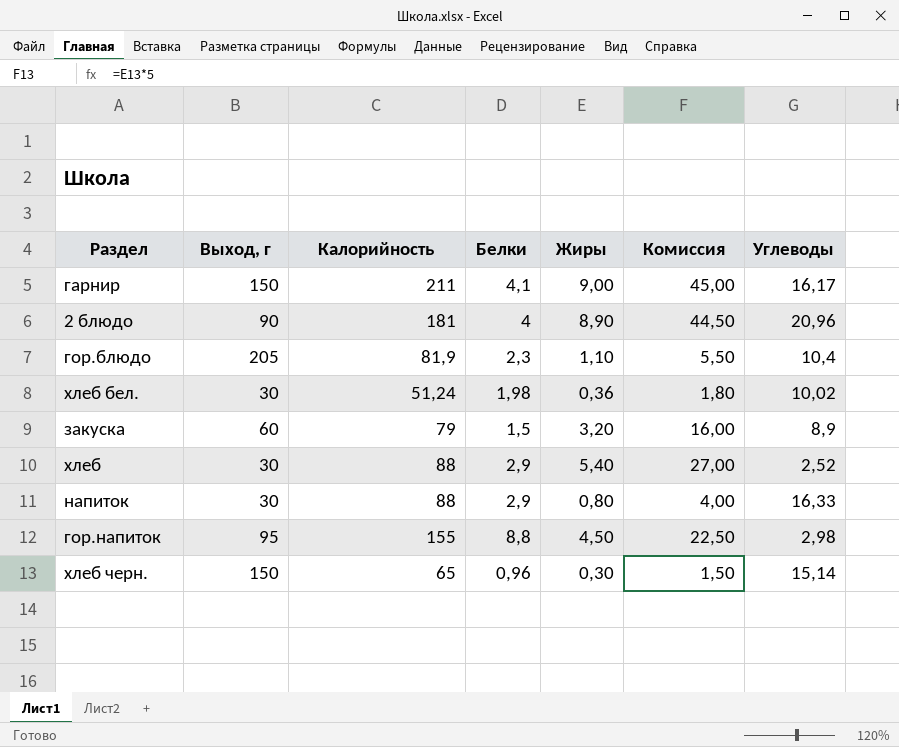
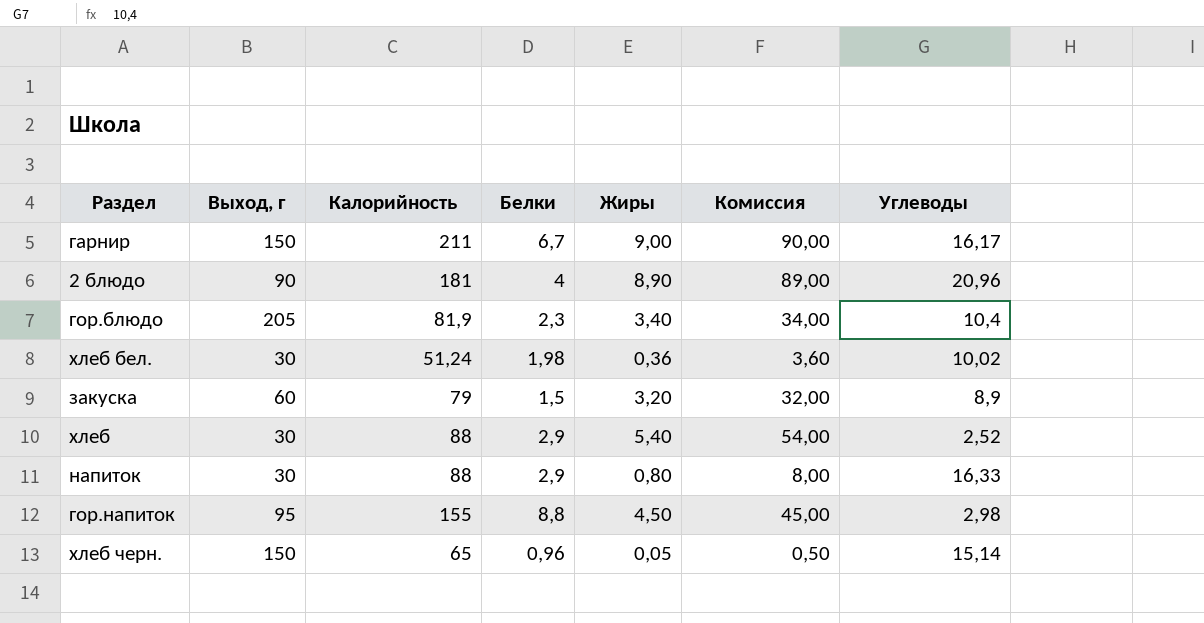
column Комиссия | formula: [Жиры] * 5 -> [Жиры] * 10
гарнир | Белки: 4,1 -> 6,7
гор.блюдо | Жиры: 1,10 -> 3,40
хлеб черн. | Жиры: 0,30 -> 0,05

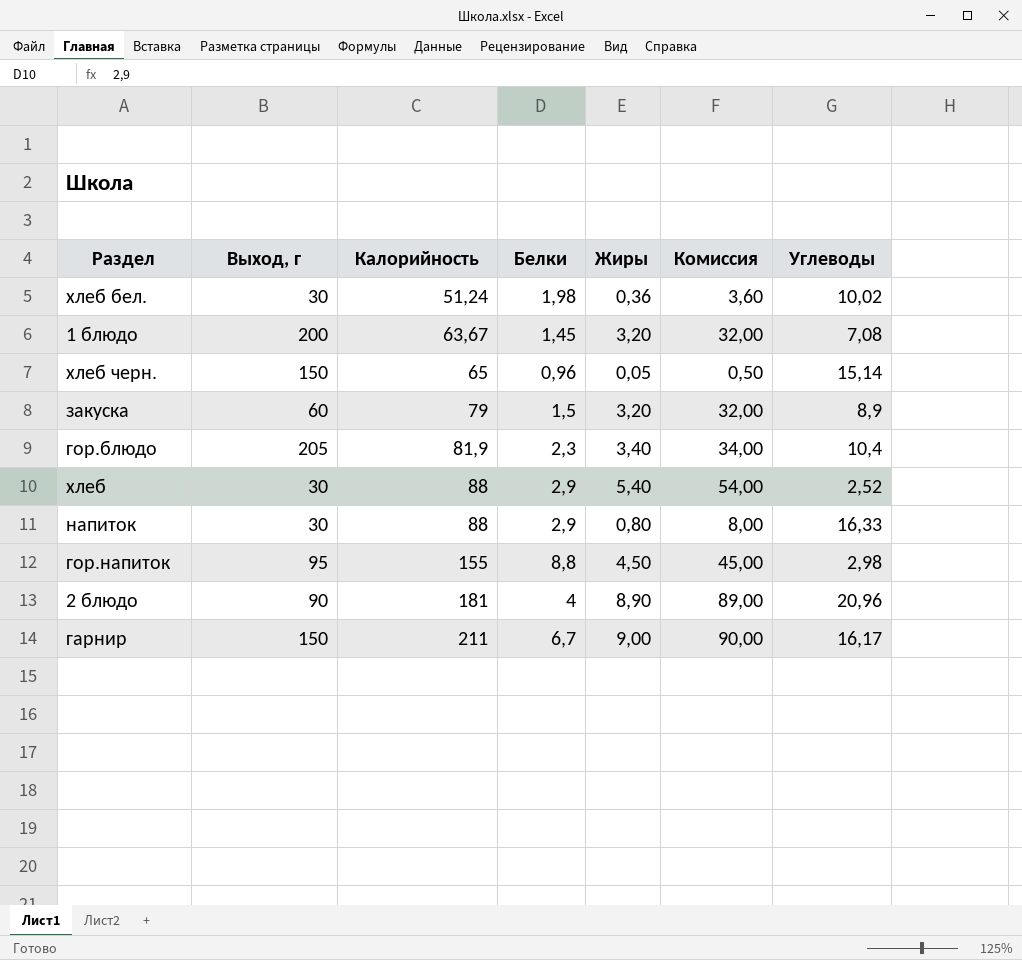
row order: none -> Калорийность ascending
row 1 блюдо: none -> 200 | 63,67 | 1,45 | 3,20 | 32,00 | 7,08

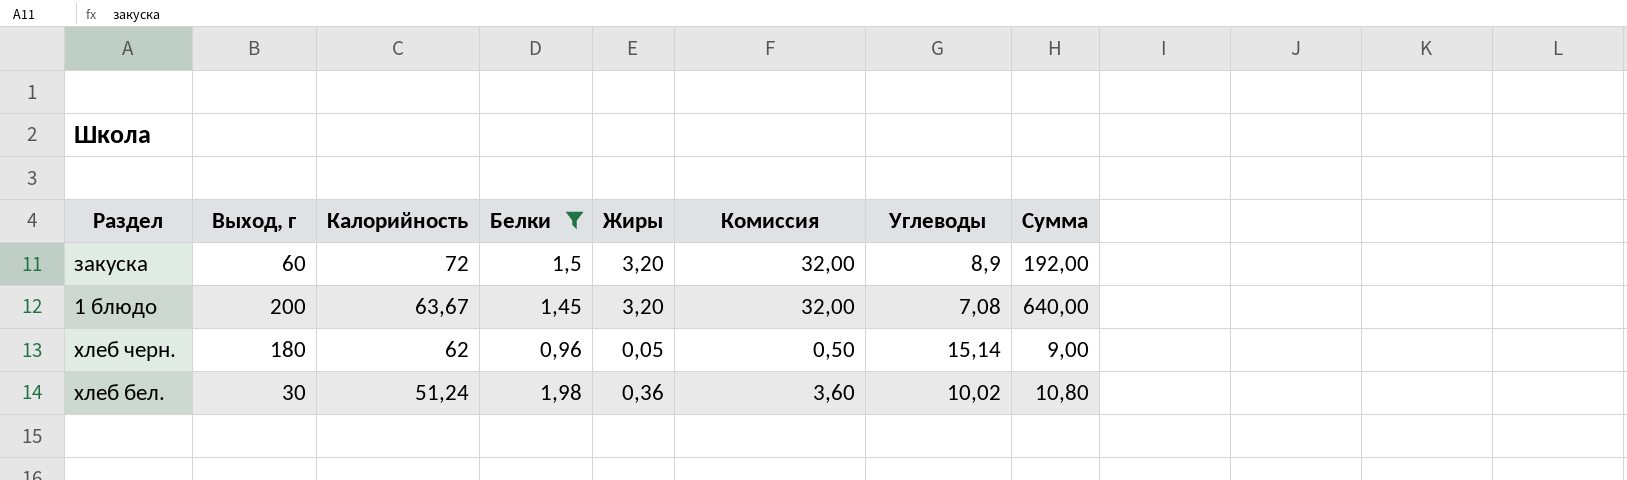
filter: none -> Белки <= 1,98
row order: Калорийность ascending -> Калорийность descending
column Сумма | formula: none -> [Выход, г] * [Жиры]
закуска | Калорийность: 79 -> 72
хлеб черн. | Выход, г: 150 -> 180
хлеб черн. | Калорийность: 65 -> 62

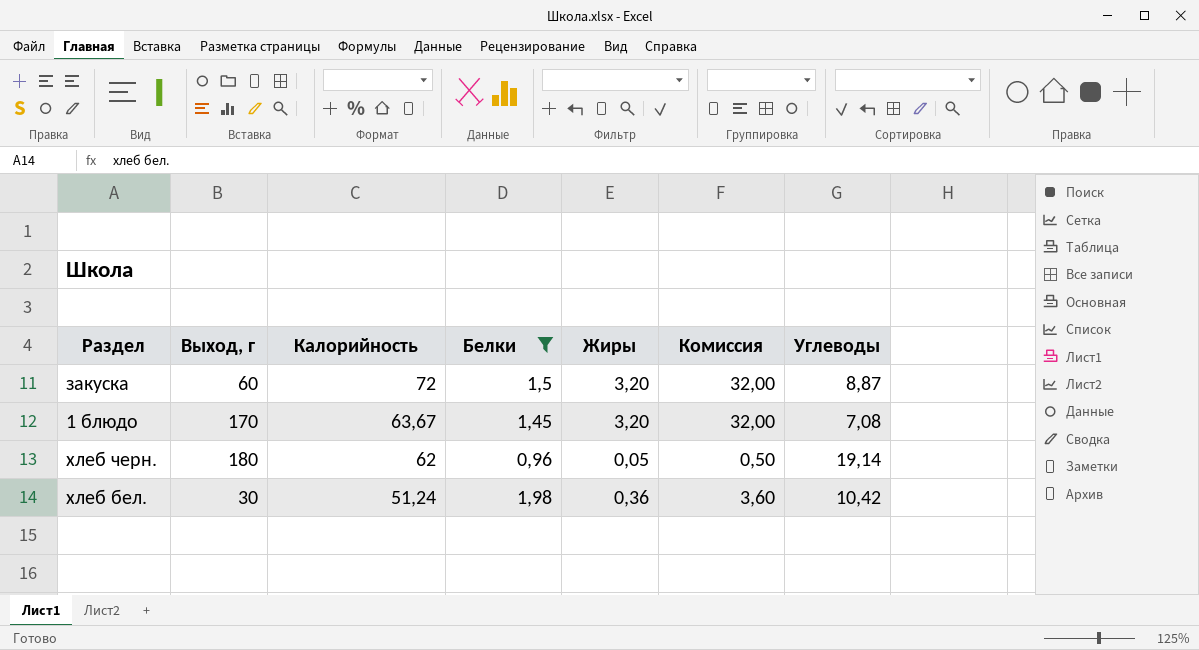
column Сумма | formula: [Выход, г] * [Жиры] -> none
закуска | Углеводы: 8,9 -> 8,87
1 блюдо | Выход, г: 200 -> 170
хлеб черн. | Углеводы: 15,14 -> 19,14
хлеб бел. | Углеводы: 10,02 -> 10,42

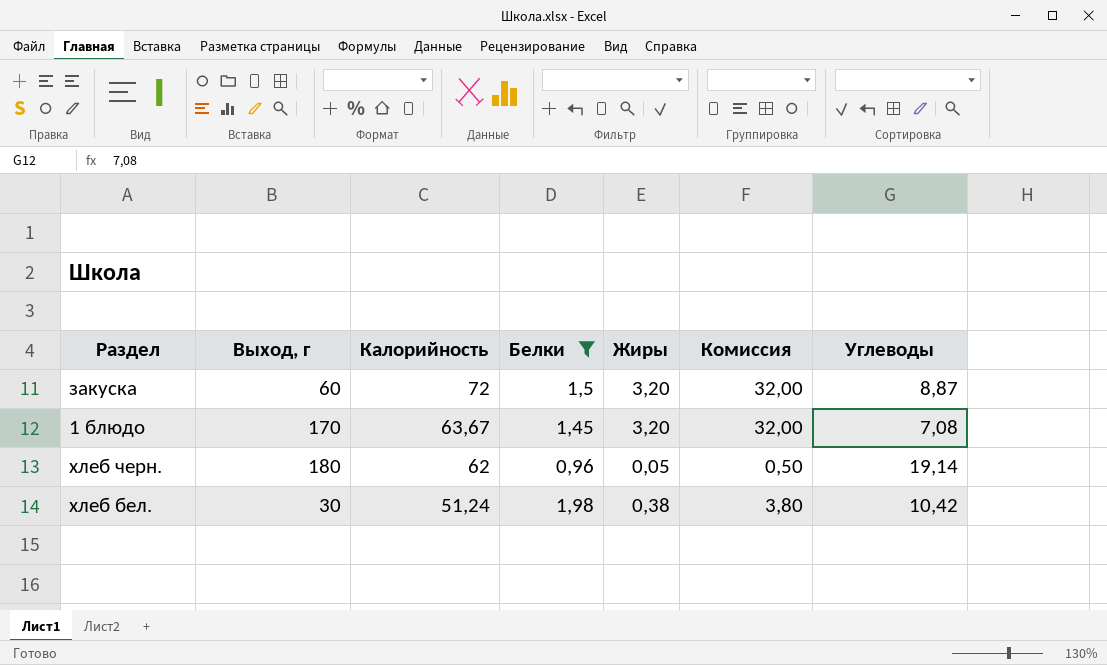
хлеб бел. | Жиры: 0,36 -> 0,38
хлеб бел. | Комиссия: 3,60 -> 3,80

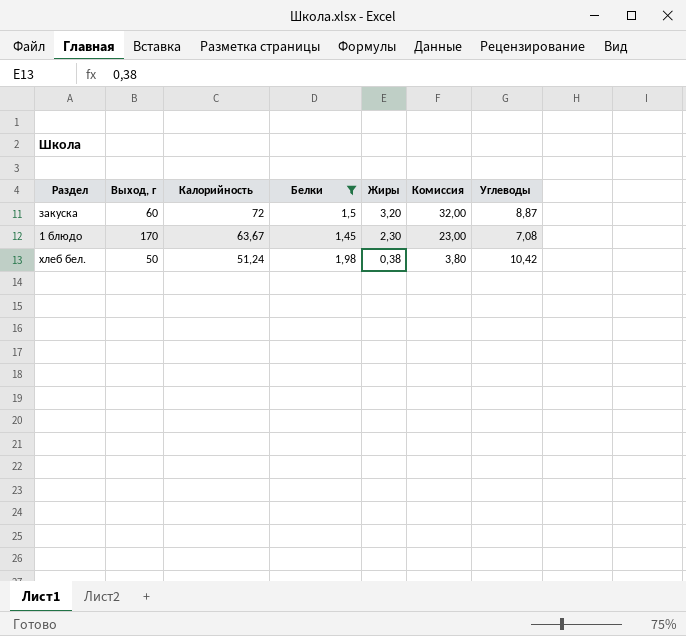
row хлеб черн.: 180 | 62 | 0,96 | 0,05 | 0,50 | 19,14 -> none
1 блюдо | Жиры: 3,20 -> 2,30
1 блюдо | Комиссия: 32,00 -> 23,00
хлеб бел. | Выход, г: 30 -> 50

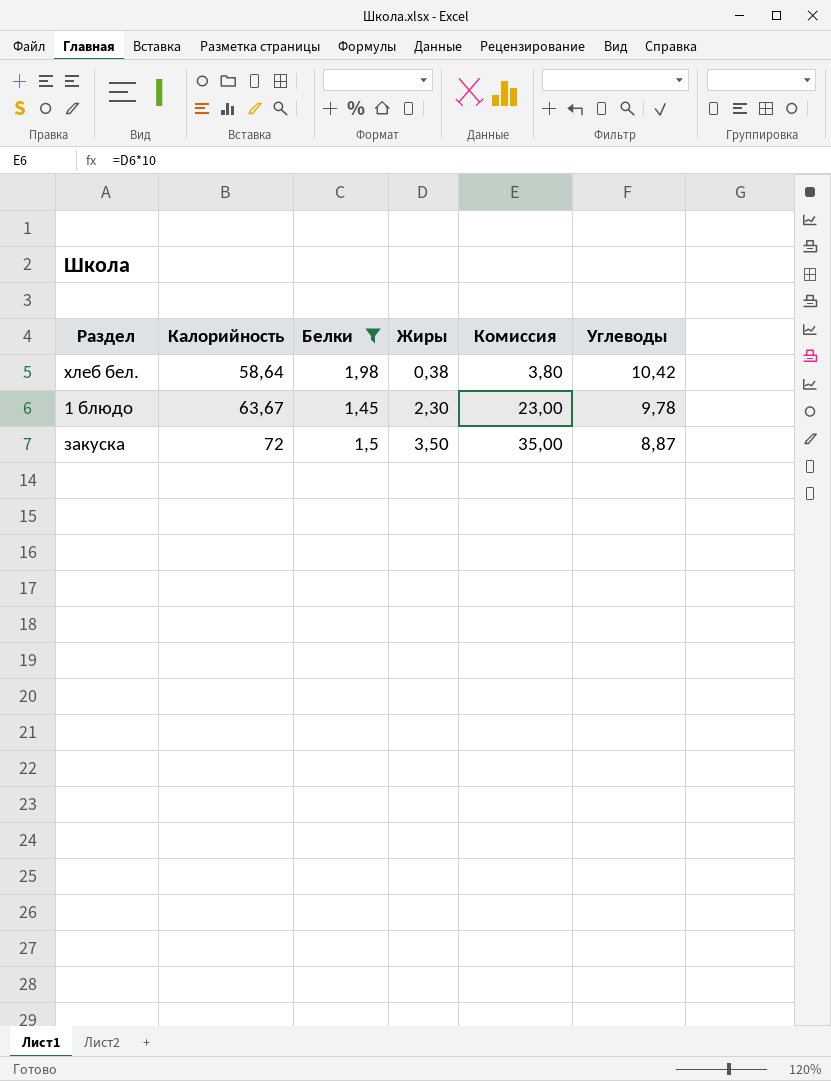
row order: Калорийность descending -> Калорийность ascending
column Выход, г | position: 2 -> none
хлеб бел. | Калорийность: 51,24 -> 58,64
1 блюдо | Углеводы: 7,08 -> 9,78
закуска | Жиры: 3,20 -> 3,50
закуска | Комиссия: 32,00 -> 35,00

